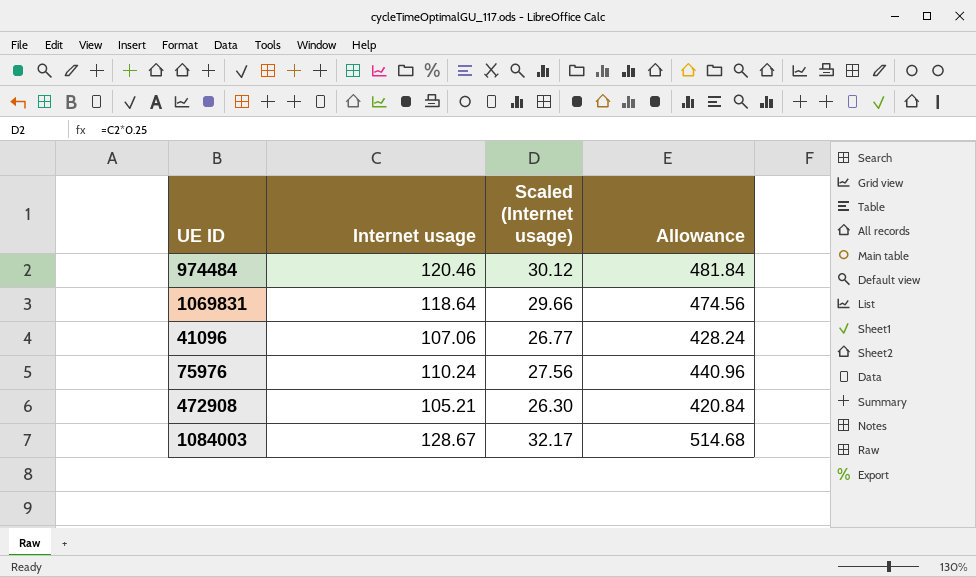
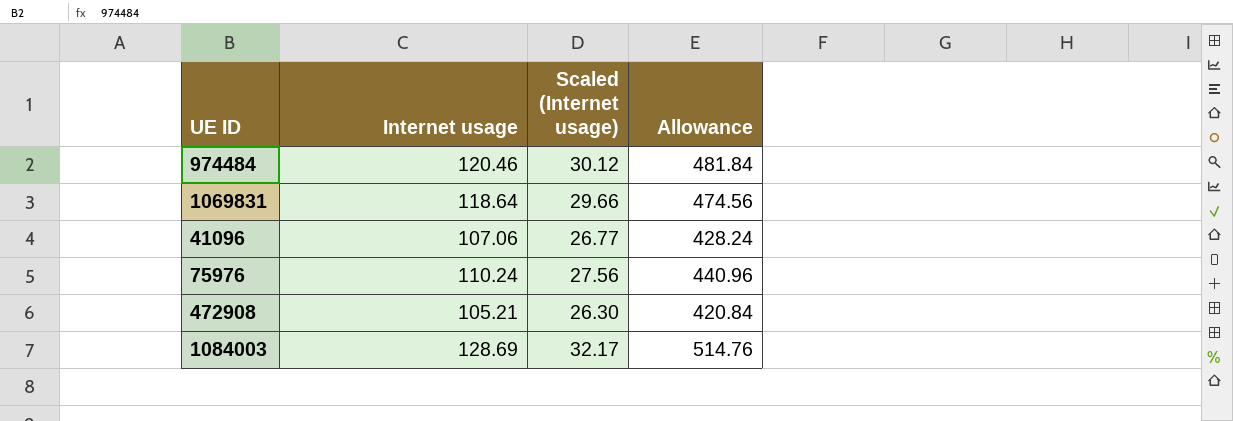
1084003 | Internet usage: 128.67 -> 128.69
1084003 | Allowance: 514.68 -> 514.76

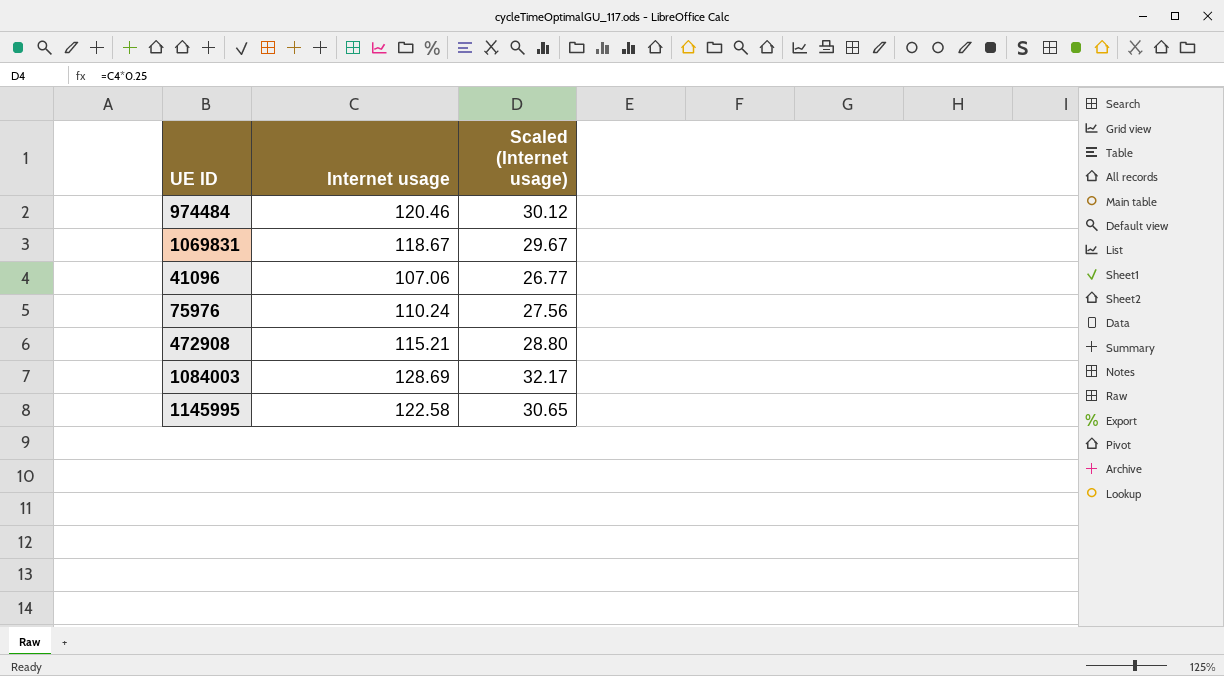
column Allowance | formula: [Internet usage] * 4 -> none
1069831 | Internet usage: 118.64 -> 118.67
1069831 | Scaled (Internet usage): 29.66 -> 29.67
472908 | Internet usage: 105.21 -> 115.21
472908 | Scaled (Internet usage): 26.30 -> 28.80
row 1145995: none -> 122.58 | 30.65

